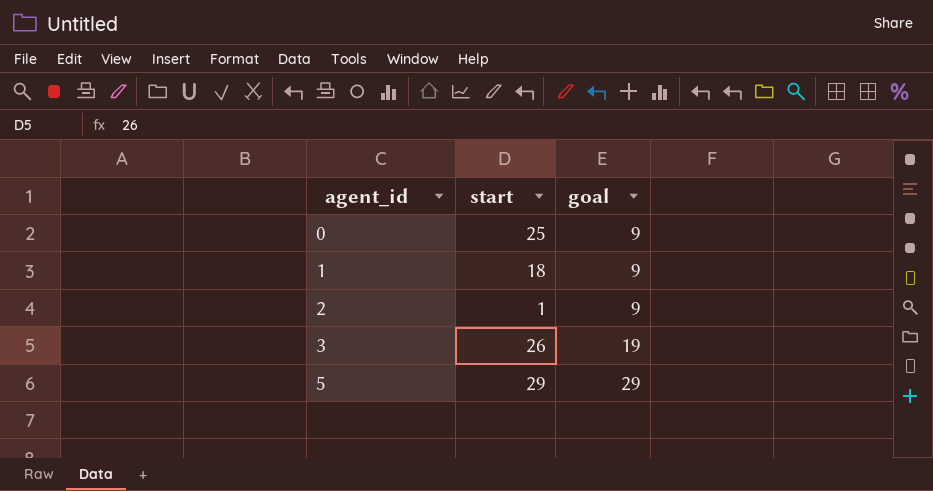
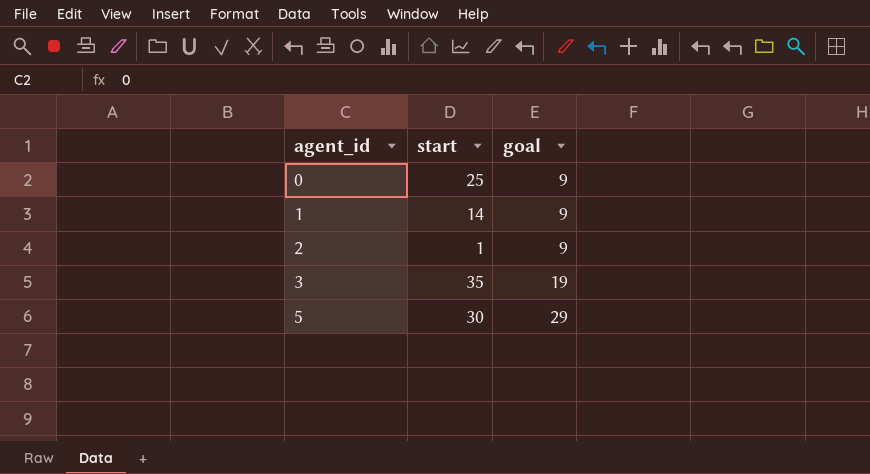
1 | start: 18 -> 14
3 | start: 26 -> 35
5 | start: 29 -> 30

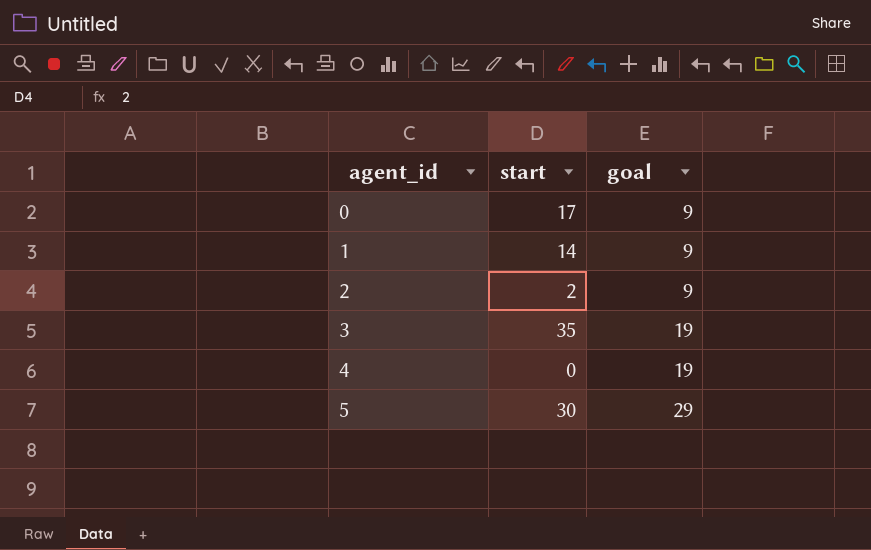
0 | start: 25 -> 17
2 | start: 1 -> 2
row 4: none -> 0 | 19

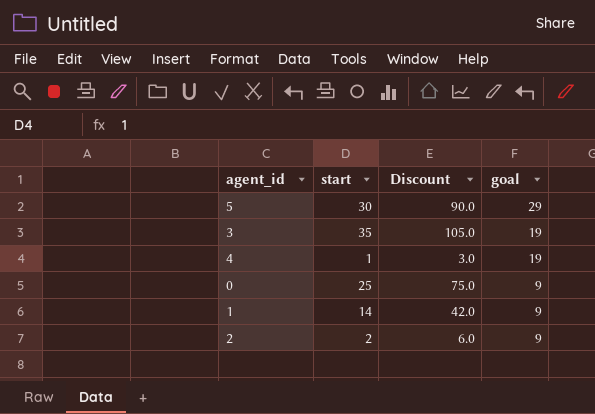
row order: agent_id ascending -> goal descending
column Discount | formula: none -> [start] * 3
4 | start: 0 -> 1
0 | start: 17 -> 25

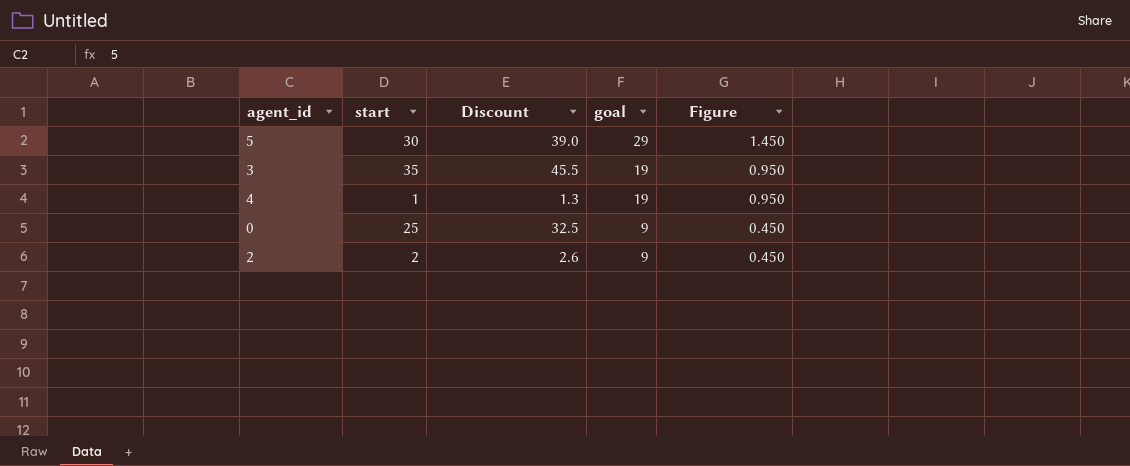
column Discount | formula: [start] * 3 -> [start] * 1.3
column Figure | formula: none -> [goal] * 0.05
row 1: 14 | 42.0 | 9 -> none

